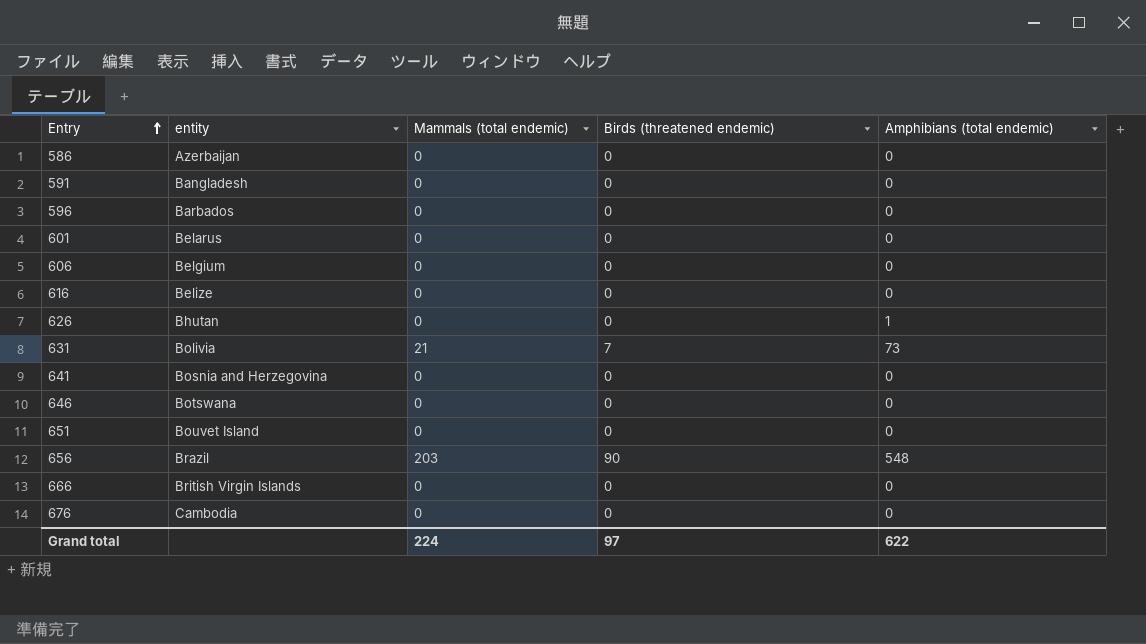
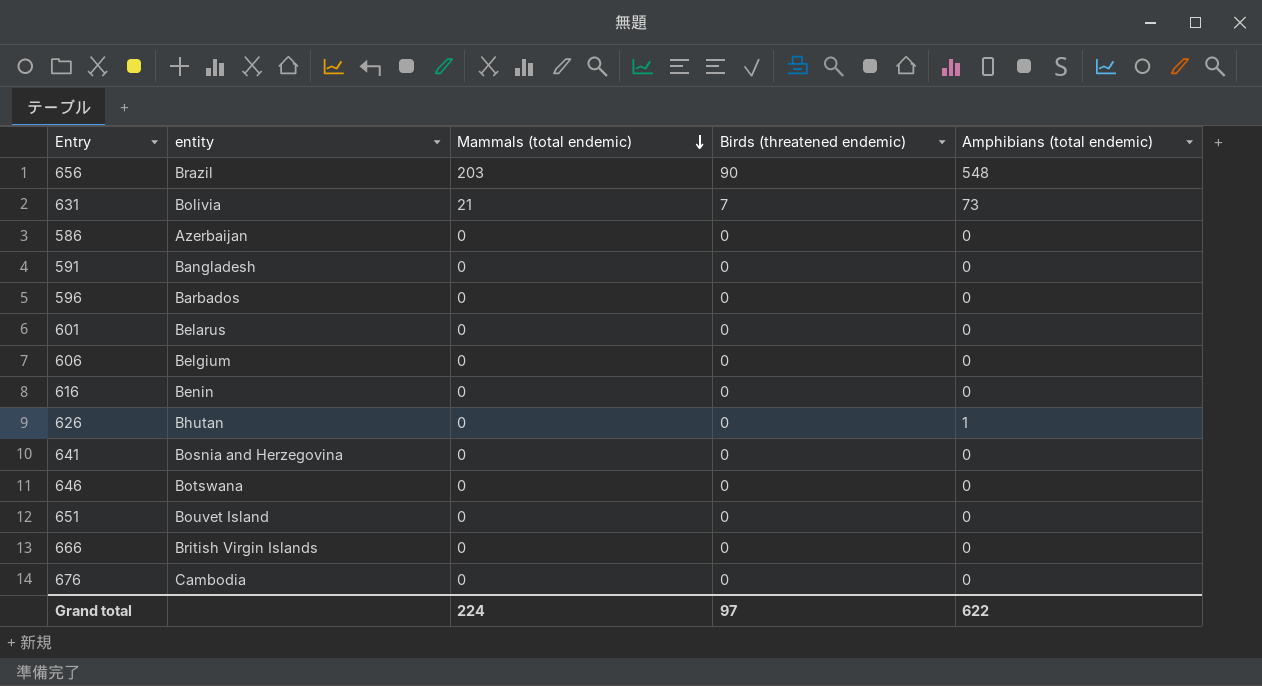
row order: Entry ascending -> Mammals (total endemic) descending
616 | entity: Belize -> Benin

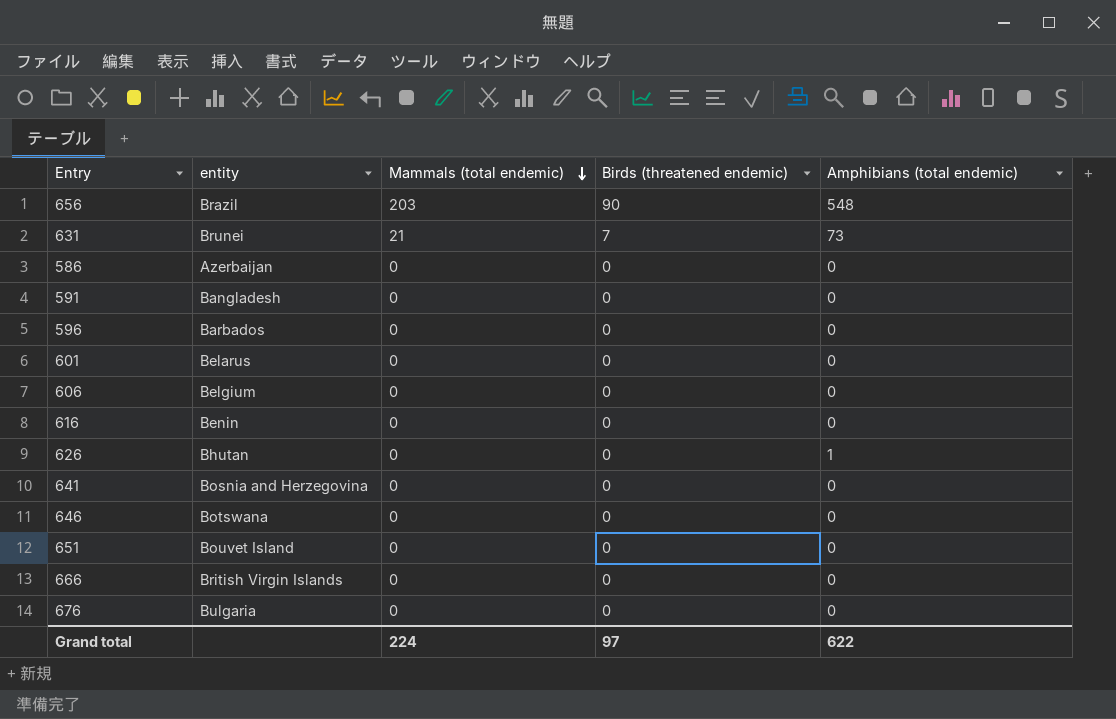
631 | entity: Bolivia -> Brunei
676 | entity: Cambodia -> Bulgaria

